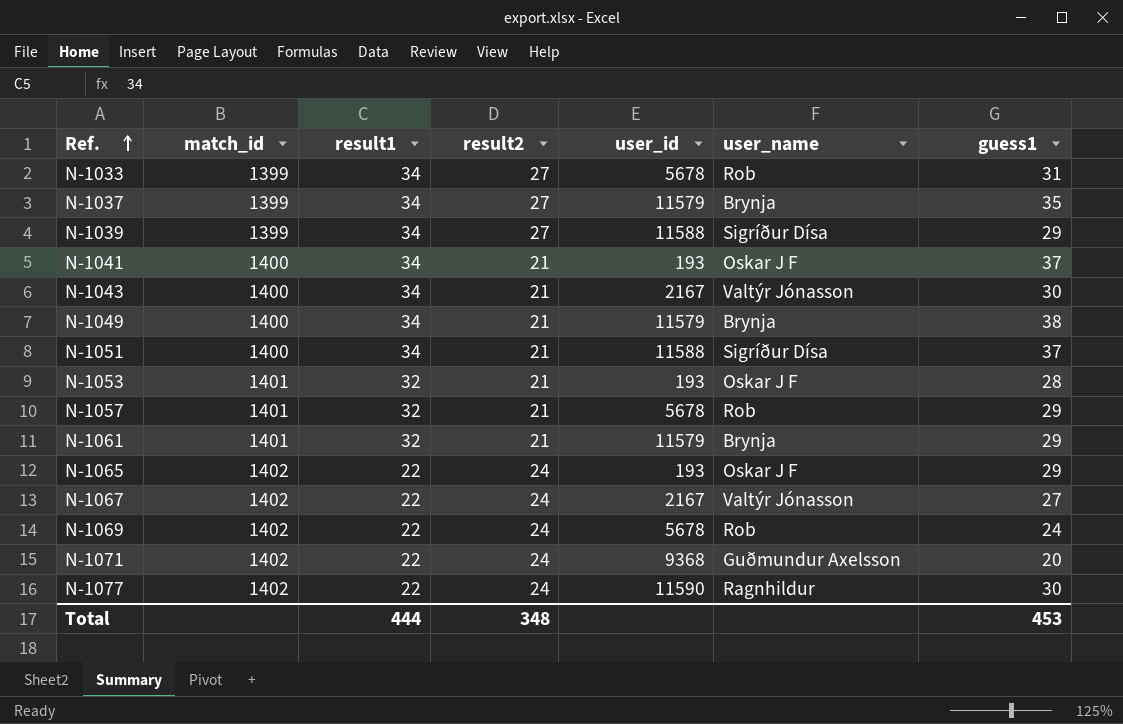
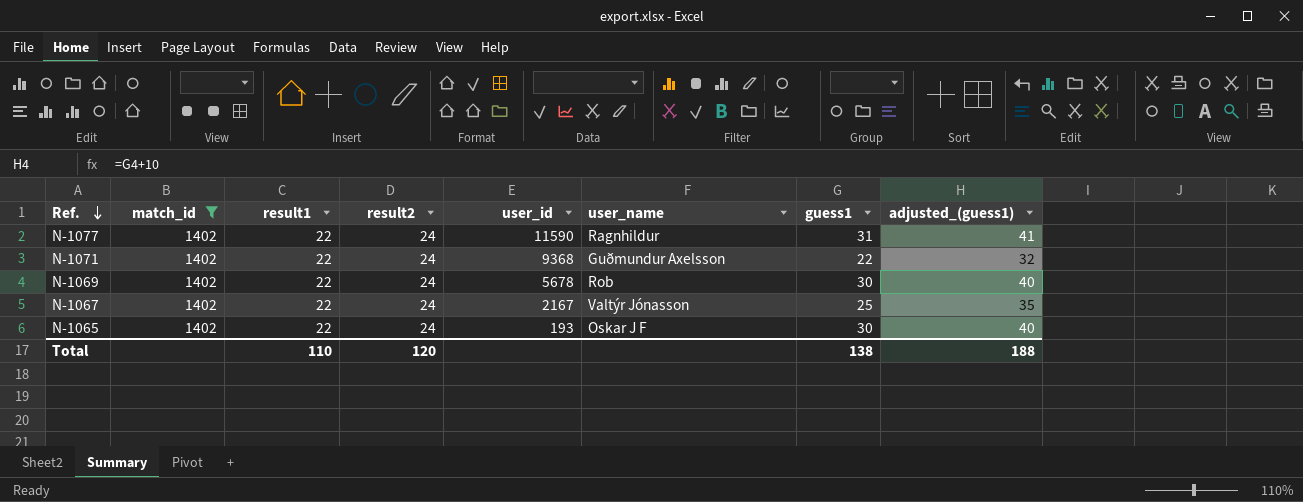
filter: none -> match_id = 1402
row order: Ref. ascending -> Ref. descending
column adjusted_(guess1) | formula: none -> [guess1] + 10
N-1077 | guess1: 30 -> 31
N-1071 | guess1: 20 -> 22
N-1069 | guess1: 24 -> 30
N-1067 | guess1: 27 -> 25
N-1065 | guess1: 29 -> 30
Total | result1: 444 -> 110
Total | result2: 348 -> 120
Total | guess1: 453 -> 138

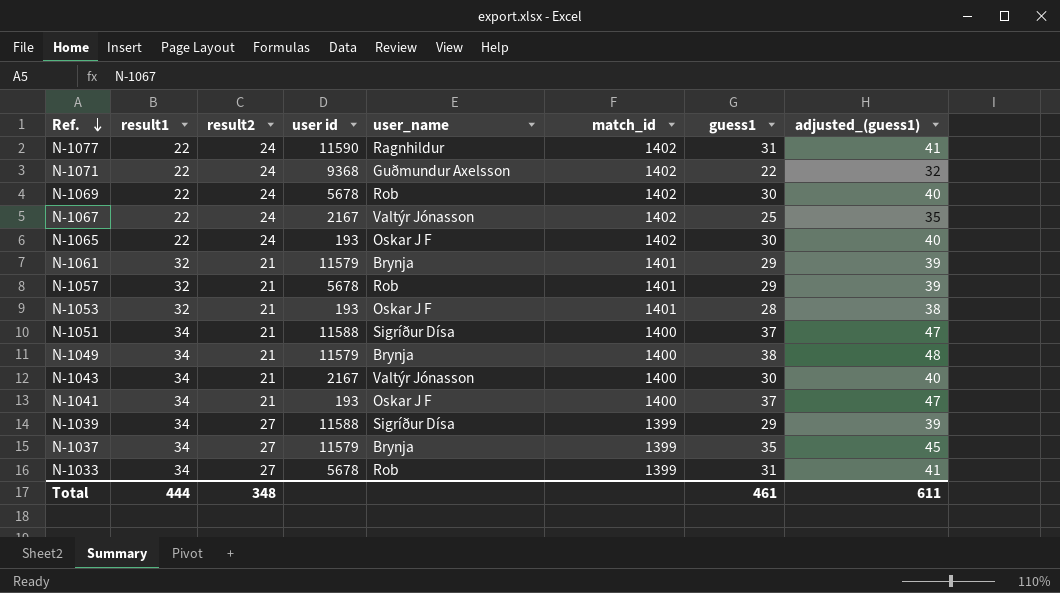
filter: match_id = 1402 -> none
column name: user_id -> user id
column match_id | position: 2 -> 6
Total | result1: 110 -> 444
Total | result2: 120 -> 348
Total | guess1: 138 -> 461
Total | adjusted_(guess1): 188 -> 611

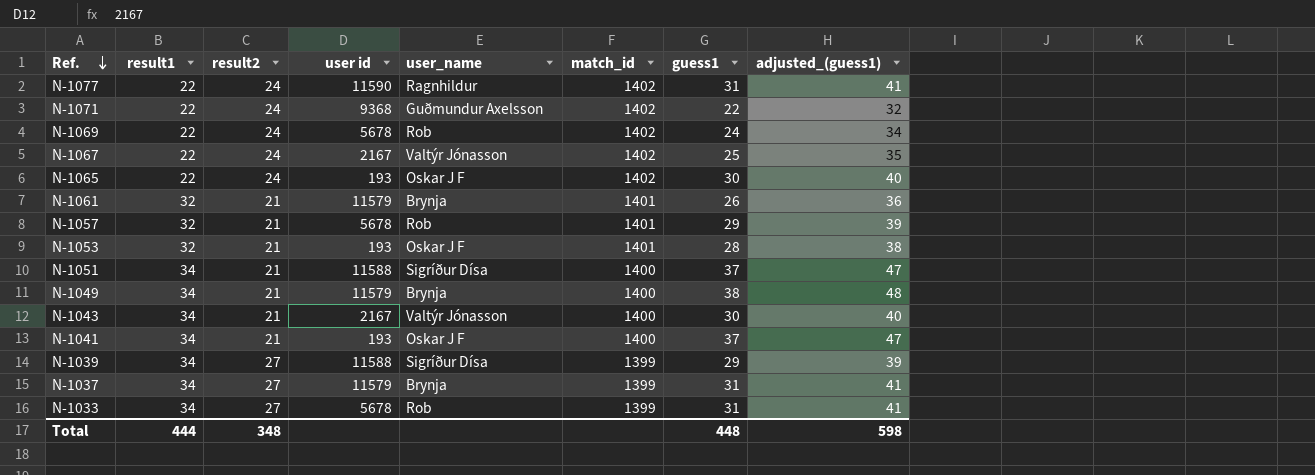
N-1069 | guess1: 30 -> 24
N-1069 | adjusted_(guess1): 40 -> 34
N-1061 | guess1: 29 -> 26
N-1061 | adjusted_(guess1): 39 -> 36
N-1037 | guess1: 35 -> 31
N-1037 | adjusted_(guess1): 45 -> 41
Total | guess1: 461 -> 448
Total | adjusted_(guess1): 611 -> 598

